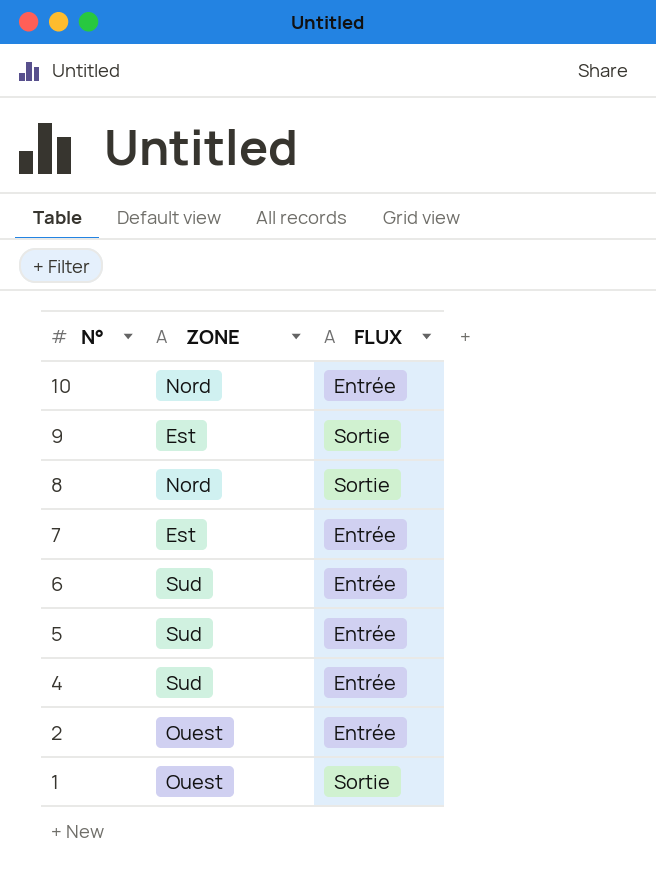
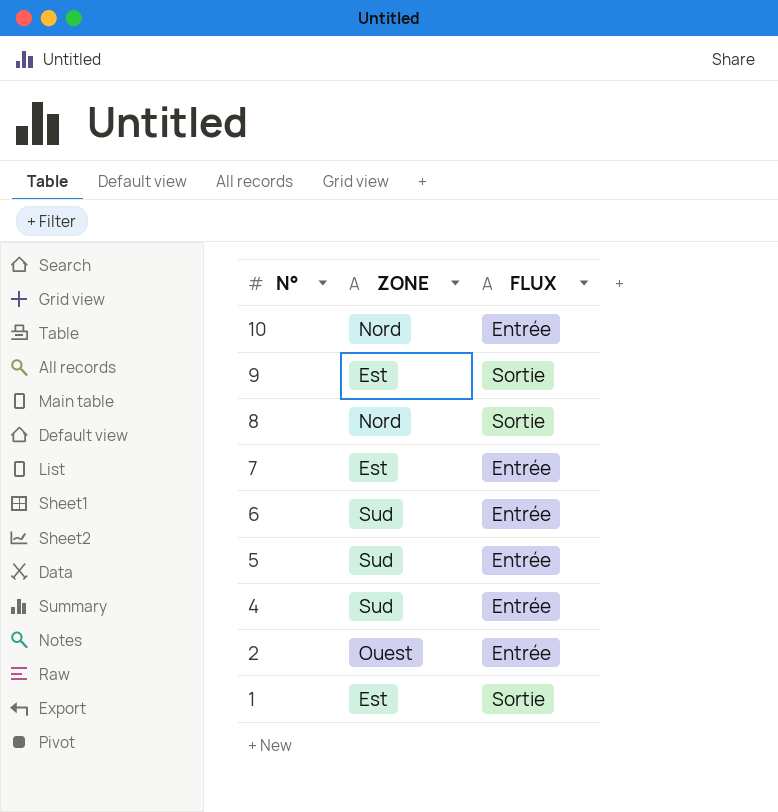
1 | ZONE: Ouest -> Est

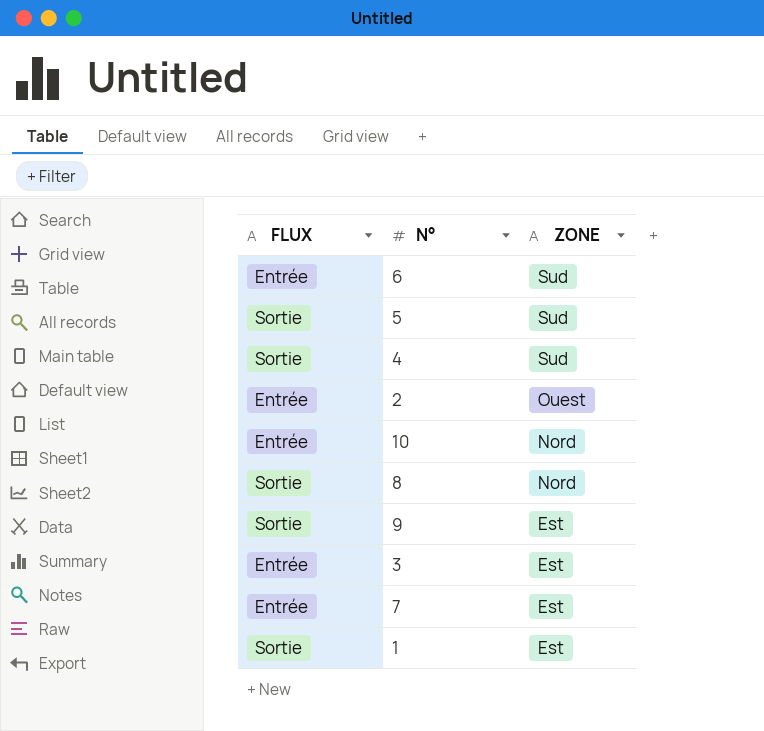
row order: N° descending -> ZONE descending
column FLUX | position: 3 -> 1
5 | FLUX: Entrée -> Sortie
4 | FLUX: Entrée -> Sortie
row 3: none -> Entrée | Est

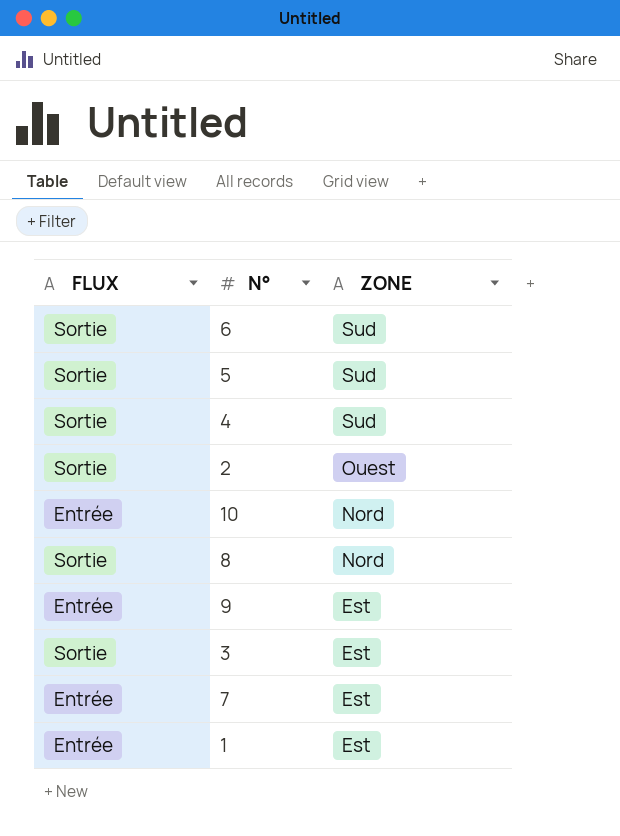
6 | FLUX: Entrée -> Sortie
2 | FLUX: Entrée -> Sortie
9 | FLUX: Sortie -> Entrée
3 | FLUX: Entrée -> Sortie
1 | FLUX: Sortie -> Entrée

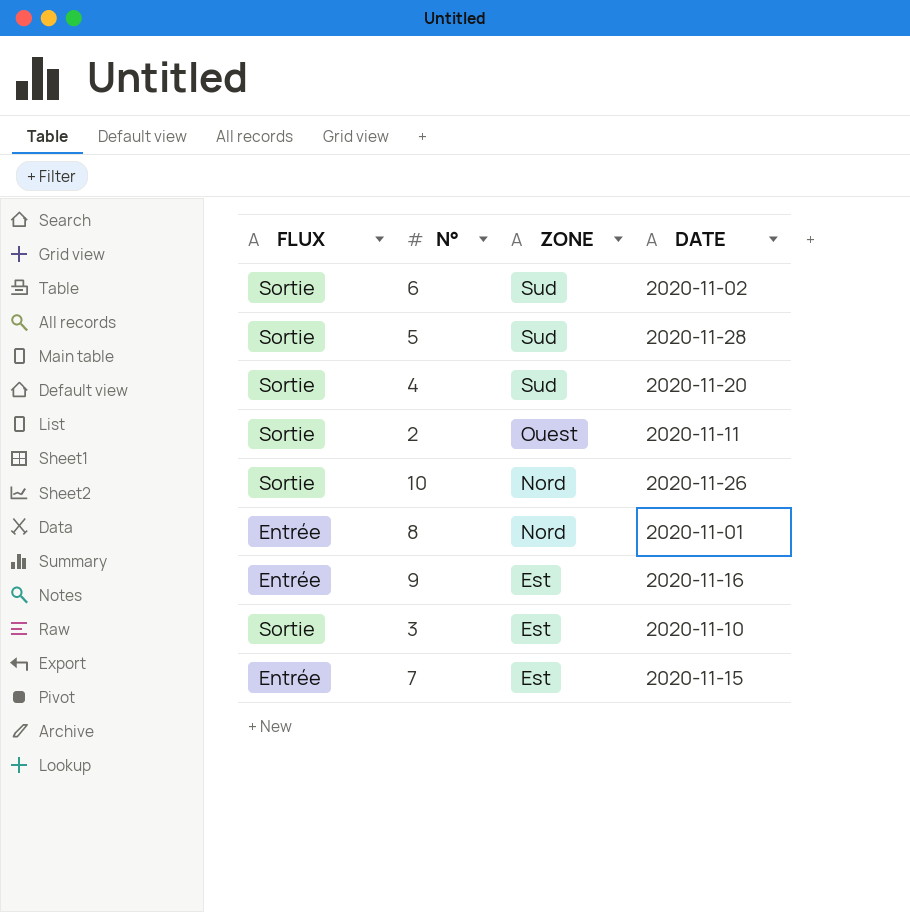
column DATE | position: none -> 4
row 1: Entrée | Est -> none
10 | FLUX: Entrée -> Sortie
8 | FLUX: Sortie -> Entrée

